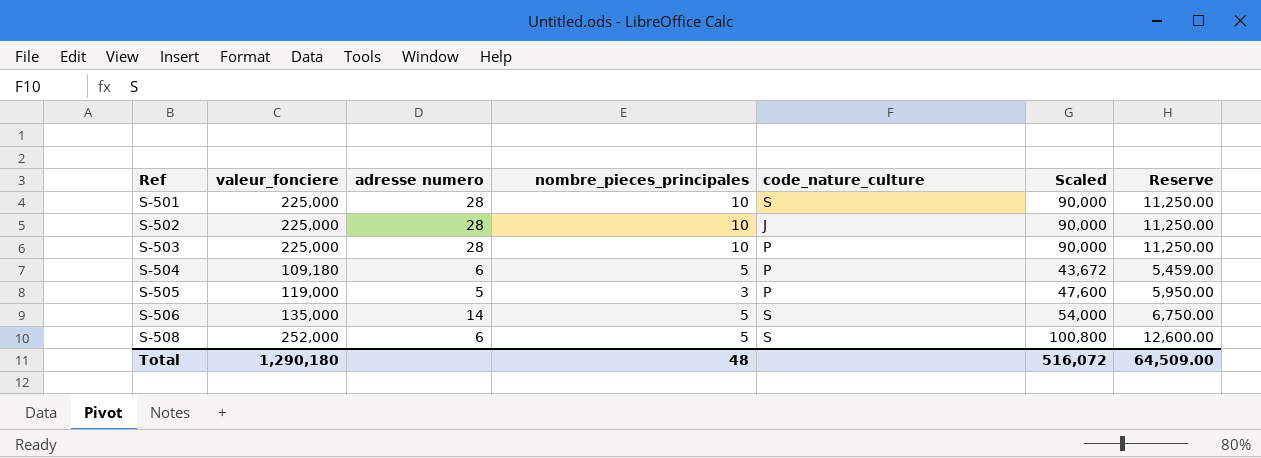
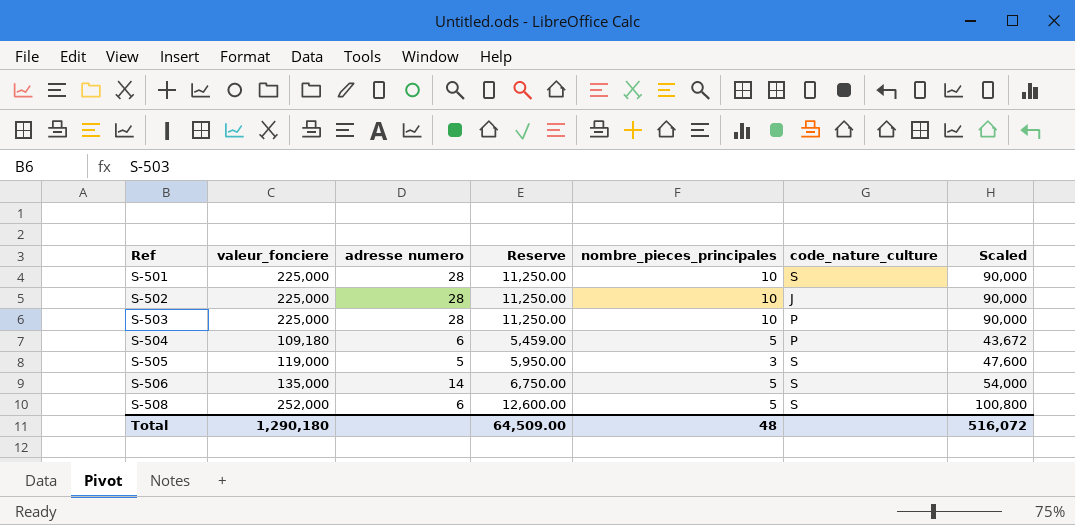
column Reserve | position: 7 -> 4
S-505 | code_nature_culture: P -> S

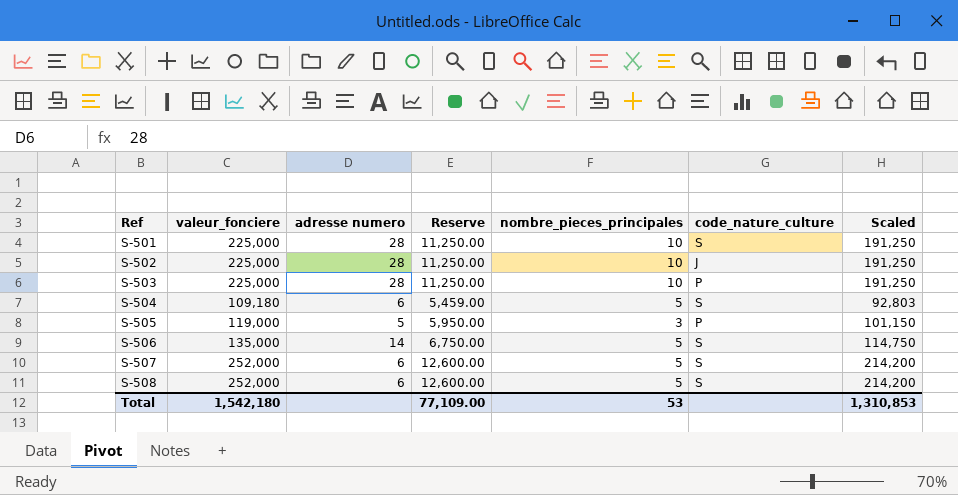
column Scaled | formula: [valeur_fonciere] * 0.4 -> [valeur_fonciere] * 0.85
S-504 | code_nature_culture: P -> S
S-505 | code_nature_culture: S -> P
row S-507: none -> 252,000 | 6 | 12,600.00 | 5 | S | 214,200
Total | valeur_fonciere: 1,290,180 -> 1,542,180
Total | Reserve: 64,509.00 -> 77,109.00
Total | nombre_pieces_principales: 48 -> 53
Total | Scaled: 516,072 -> 1,310,853

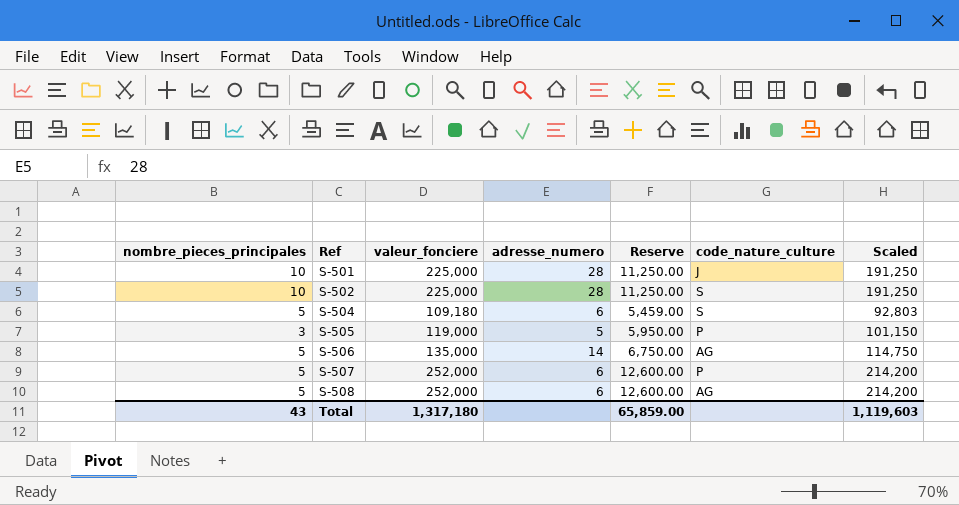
column nombre_pieces_principales | position: 5 -> 1
column name: adresse numero -> adresse_numero
row S-503: 225,000 | 28 | 11,250.00 | 10 | P | 191,250 -> none
S-501 | code_nature_culture: S -> J
S-502 | code_nature_culture: J -> S
S-506 | code_nature_culture: S -> AG
S-507 | code_nature_culture: S -> P
S-508 | code_nature_culture: S -> AG
Total | nombre_pieces_principales: 53 -> 43
Total | valeur_fonciere: 1,542,180 -> 1,317,180
Total | Reserve: 77,109.00 -> 65,859.00
Total | Scaled: 1,310,853 -> 1,119,603

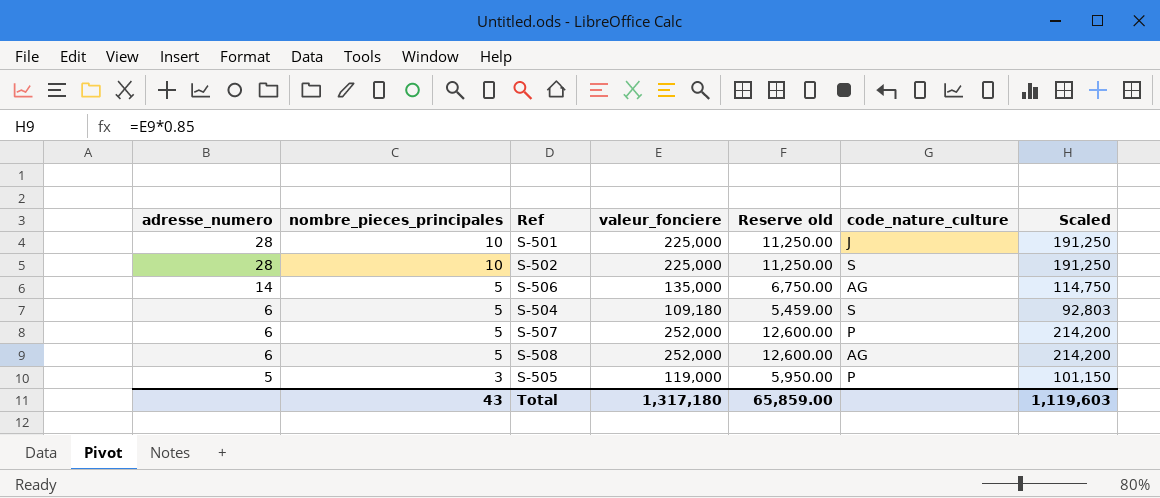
row order: Ref ascending -> adresse_numero descending
column adresse_numero | position: 4 -> 1
column name: Reserve -> Reserve old

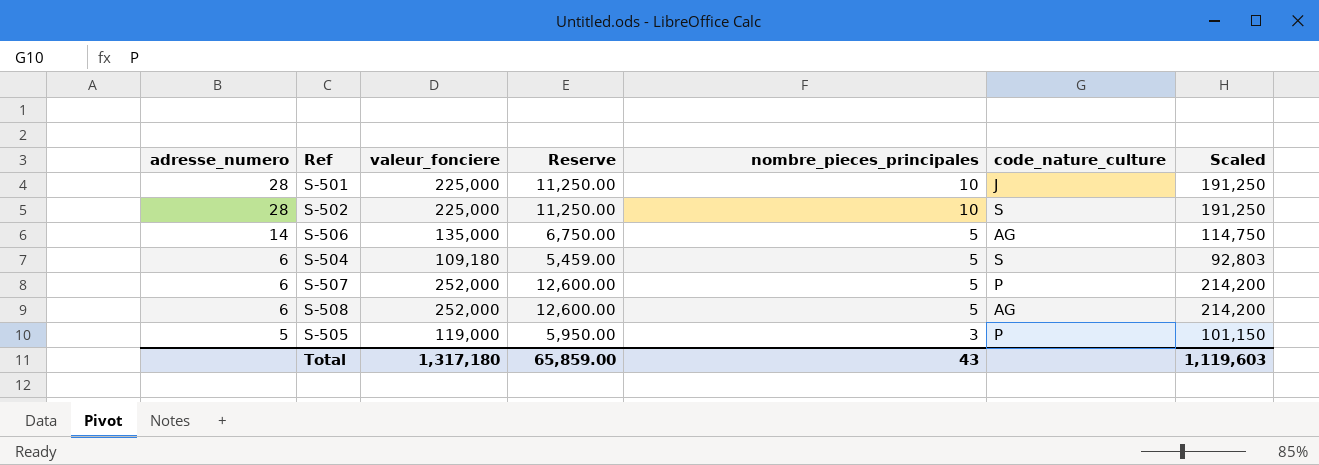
column name: Reserve old -> Reserve
column nombre_pieces_principales | position: 2 -> 5

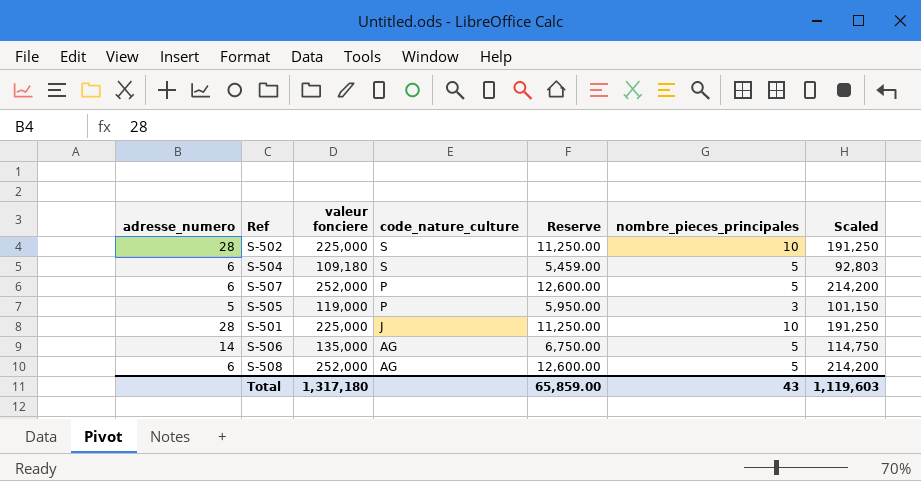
row order: adresse_numero descending -> code_nature_culture descending
column name: valeur_fonciere -> valeur fonciere
column code_nature_culture | position: 6 -> 4

